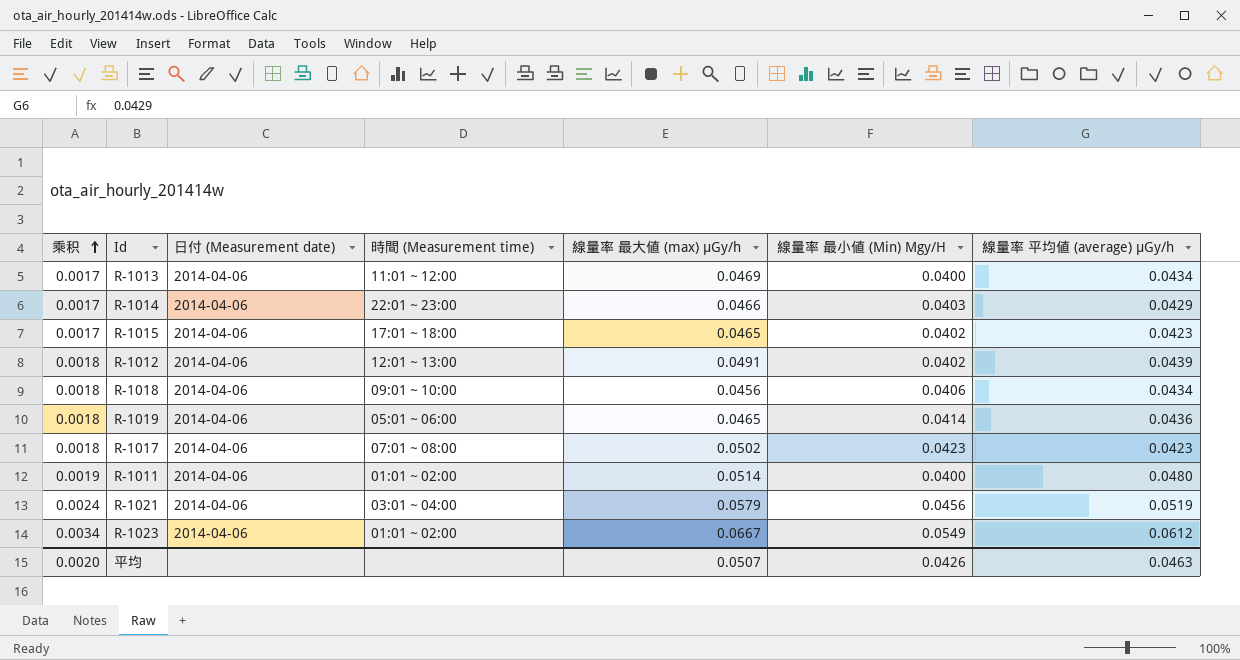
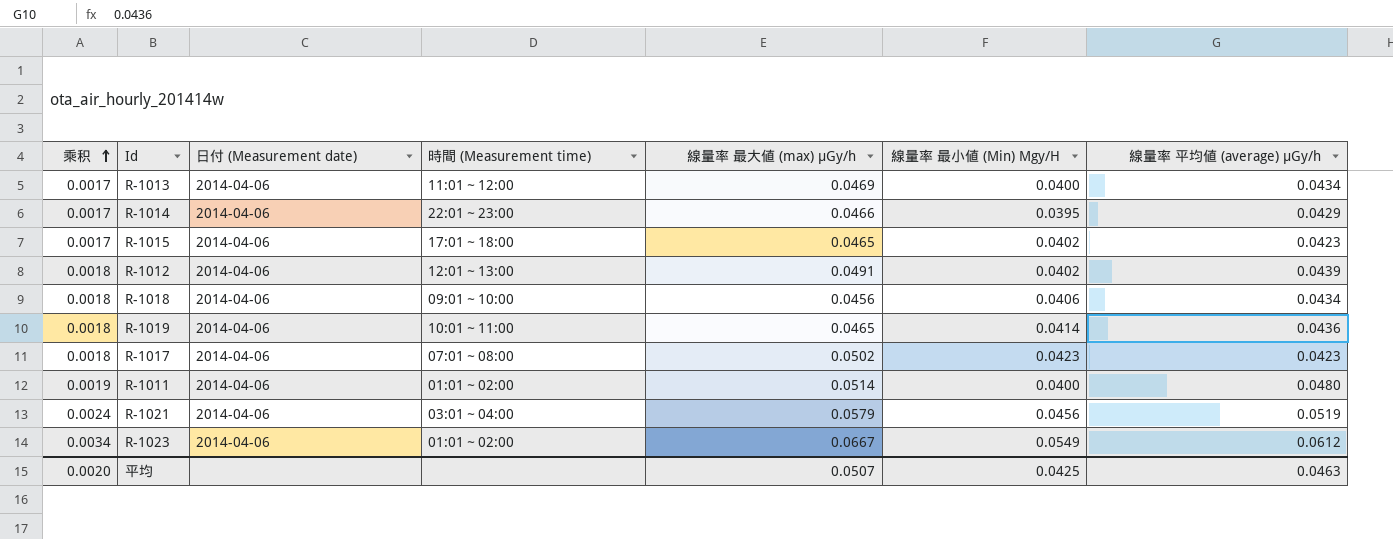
R-1014 | 線量率 最小値 (Min) Μgy/H: 0.0403 -> 0.0395
R-1019 | 時間 (Measurement time): 05:01～06:00 -> 10:01～11:00
平均 | 線量率 最小値 (Min) Μgy/H: 0.0426 -> 0.0425

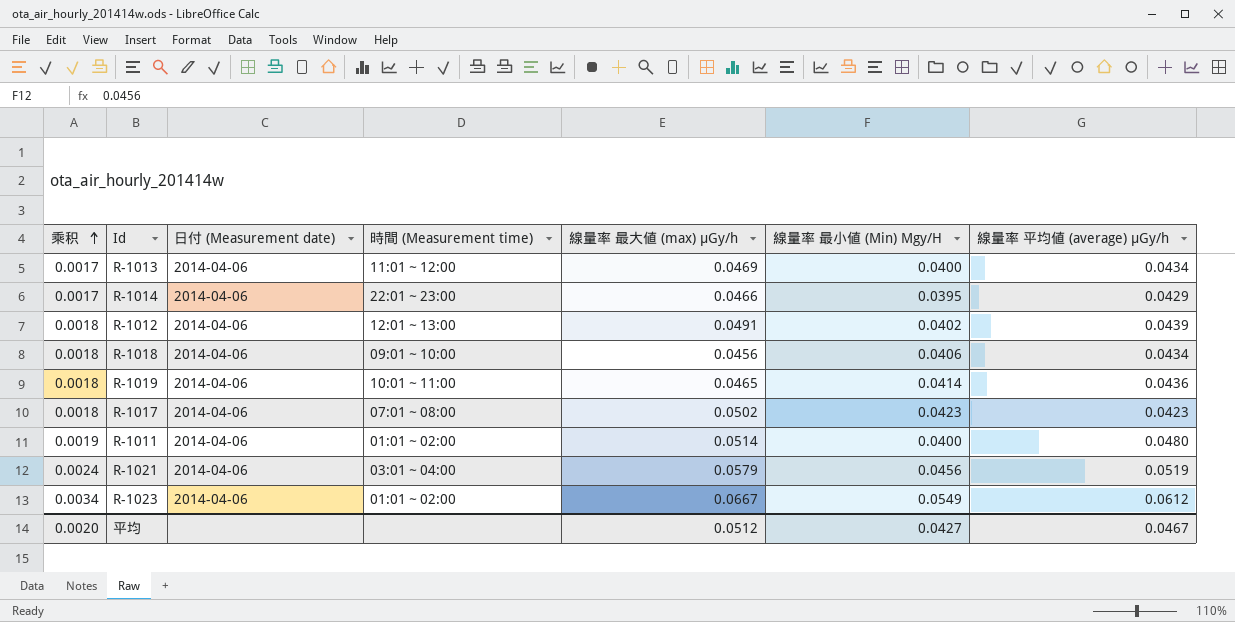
row R-1015: 0.0017 | 2014-04-06 | 17:01～18:00 | 0.0465 | 0.0402 | 0.0423 -> none
平均 | 線量率 最大値 (max) μGy/h: 0.0507 -> 0.0512
平均 | 線量率 最小値 (Min) Μgy/H: 0.0425 -> 0.0427
平均 | 線量率 平均値 (average) μGy/h: 0.0463 -> 0.0467

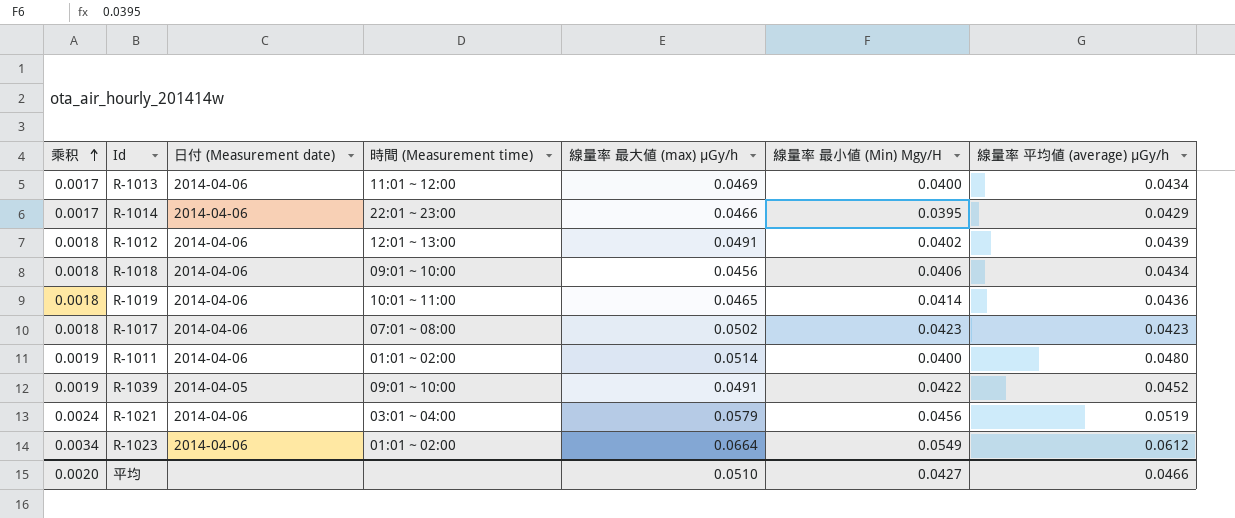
row R-1039: none -> 0.0019 | 2014-04-05 | 09:01～10:00 | 0.0491 | 0.0422 | 0.0452
R-1023 | 線量率 最大値 (max) μGy/h: 0.0667 -> 0.0664
平均 | 線量率 最大値 (max) μGy/h: 0.0512 -> 0.0510
平均 | 線量率 平均値 (average) μGy/h: 0.0467 -> 0.0466

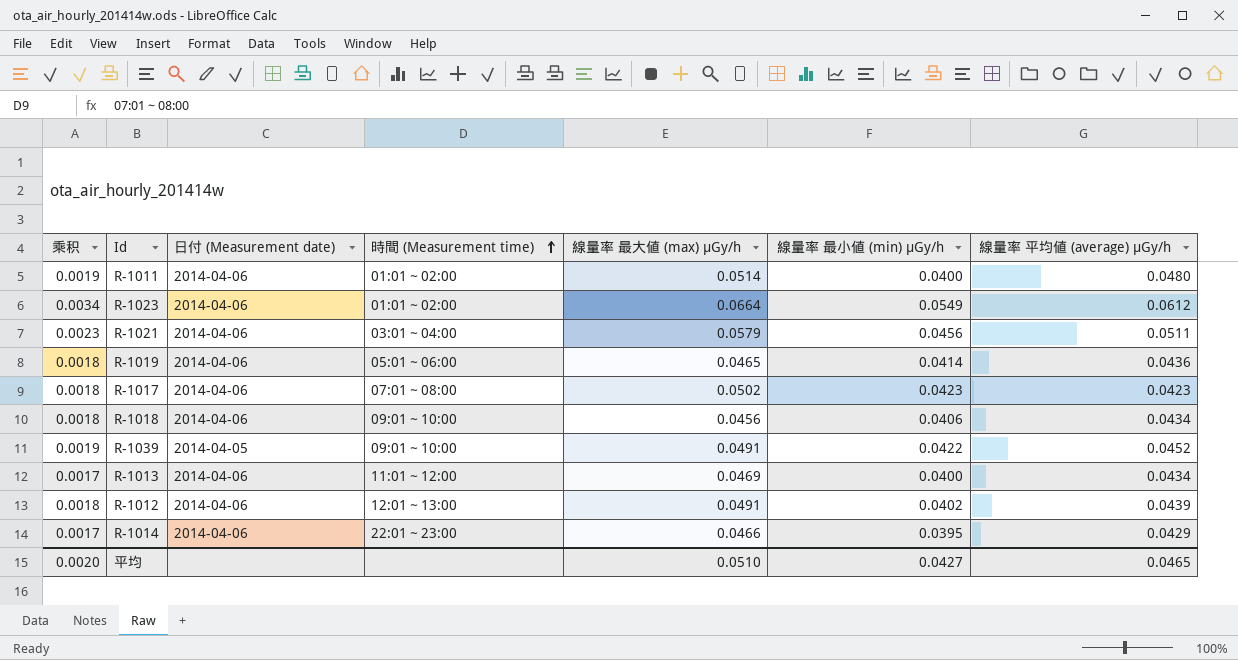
row order: 乘积 ascending -> 時間 (Measurement time) ascending
column name: 線量率 最小値 (Min) Μgy/H -> 線量率 最小値 (min) μGy/h
R-1021 | 乘积: 0.0024 -> 0.0023
R-1021 | 線量率 平均値 (average) μGy/h: 0.0519 -> 0.0511
R-1019 | 時間 (Measurement time): 10:01～11:00 -> 05:01～06:00
平均 | 線量率 平均値 (average) μGy/h: 0.0466 -> 0.0465

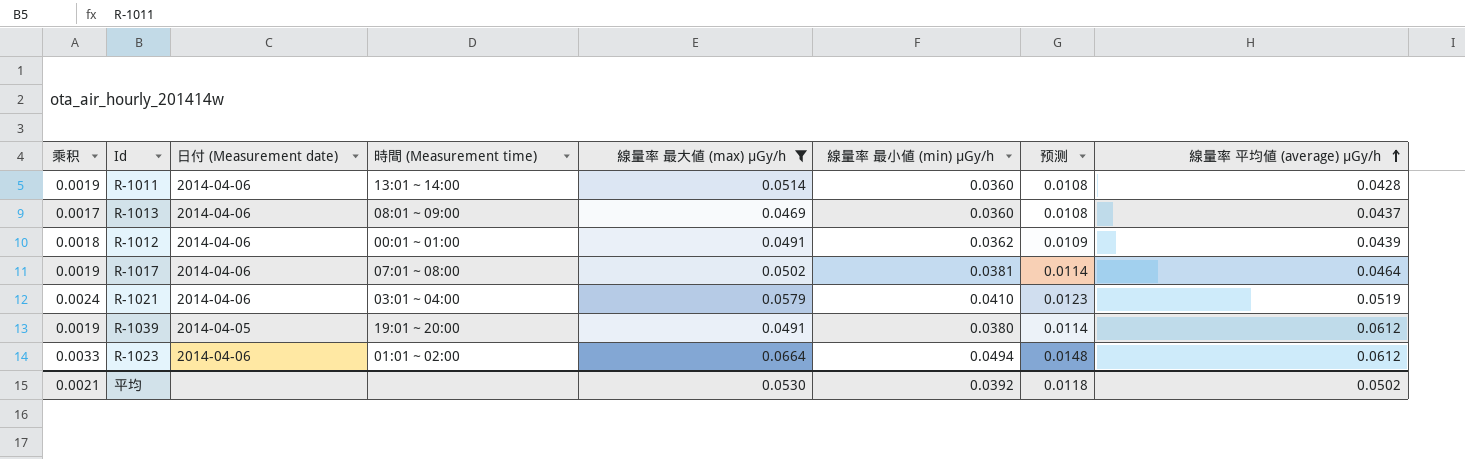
filter: none -> 線量率 最大値 (max) μGy/h >= 0.0469
row order: 時間 (Measurement time) ascending -> 線量率 平均値 (average) μGy/h ascending
column 乘积 | formula: [線量率 最小値 (min) μGy/h] * [線量率 平均値 (average) μGy/h] -> [線量率 最大値 (max) μGy/h] * [線量率 最小値 (min) μGy/h]
column 预测 | formula: none -> [線量率 最小値 (min) μGy/h] * 0.3
R-1011 | 時間 (Measurement time): 01:01～02:00 -> 13:01～14:00
R-1011 | 線量率 最小値 (min) μGy/h: 0.0400 -> 0.0360
R-1011 | 線量率 平均値 (average) μGy/h: 0.0480 -> 0.0428
R-1013 | 時間 (Measurement time): 11:01～12:00 -> 08:01～09:00
R-1013 | 線量率 最小値 (min) μGy/h: 0.0400 -> 0.0360
R-1013 | 線量率 平均値 (average) μGy/h: 0.0434 -> 0.0437
R-1012 | 時間 (Measurement time): 12:01～13:00 -> 00:01～01:00
R-1012 | 線量率 最小値 (min) μGy/h: 0.0402 -> 0.0362
R-1017 | 線量率 最小値 (min) μGy/h: 0.0423 -> 0.0381
R-1017 | 線量率 平均値 (average) μGy/h: 0.0423 -> 0.0464
R-1021 | 線量率 最小値 (min) μGy/h: 0.0456 -> 0.0410
R-1021 | 線量率 平均値 (average) μGy/h: 0.0511 -> 0.0519
R-1039 | 時間 (Measurement time): 09:01～10:00 -> 19:01～20:00
R-1039 | 線量率 最小値 (min) μGy/h: 0.0422 -> 0.0380
R-1039 | 線量率 平均値 (average) μGy/h: 0.0452 -> 0.0612
R-1023 | 線量率 最小値 (min) μGy/h: 0.0549 -> 0.0494
平均 | 乘积: 0.0020 -> 0.0021
平均 | 線量率 最大値 (max) μGy/h: 0.0510 -> 0.0530
平均 | 線量率 最小値 (min) μGy/h: 0.0427 -> 0.0392
平均 | 線量率 平均値 (average) μGy/h: 0.0465 -> 0.0502

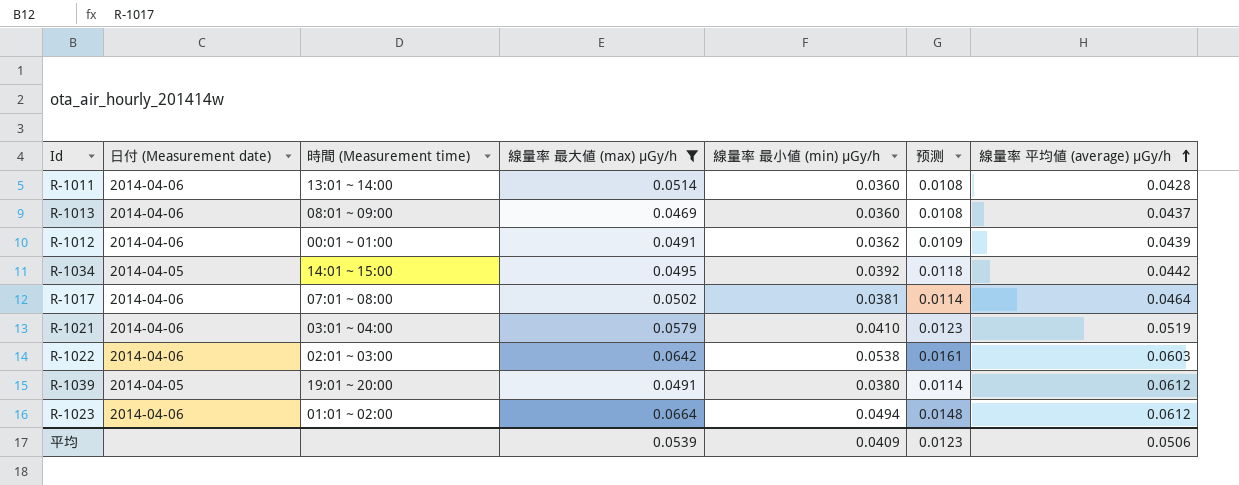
column 乘积 | formula: [線量率 最大値 (max) μGy/h] * [線量率 最小値 (min) μGy/h] -> none
row R-1034: none -> 2014-04-05 | 14:01～15:00 | 0.0495 | 0.0392 | 0.0118 | 0.0442
row R-1022: none -> 2014-04-06 | 02:01～03:00 | 0.0642 | 0.0538 | 0.0161 | 0.0603
平均 | 線量率 最大値 (max) μGy/h: 0.0530 -> 0.0539
平均 | 線量率 最小値 (min) μGy/h: 0.0392 -> 0.0409
平均 | 预测: 0.0118 -> 0.0123
平均 | 線量率 平均値 (average) μGy/h: 0.0502 -> 0.0506

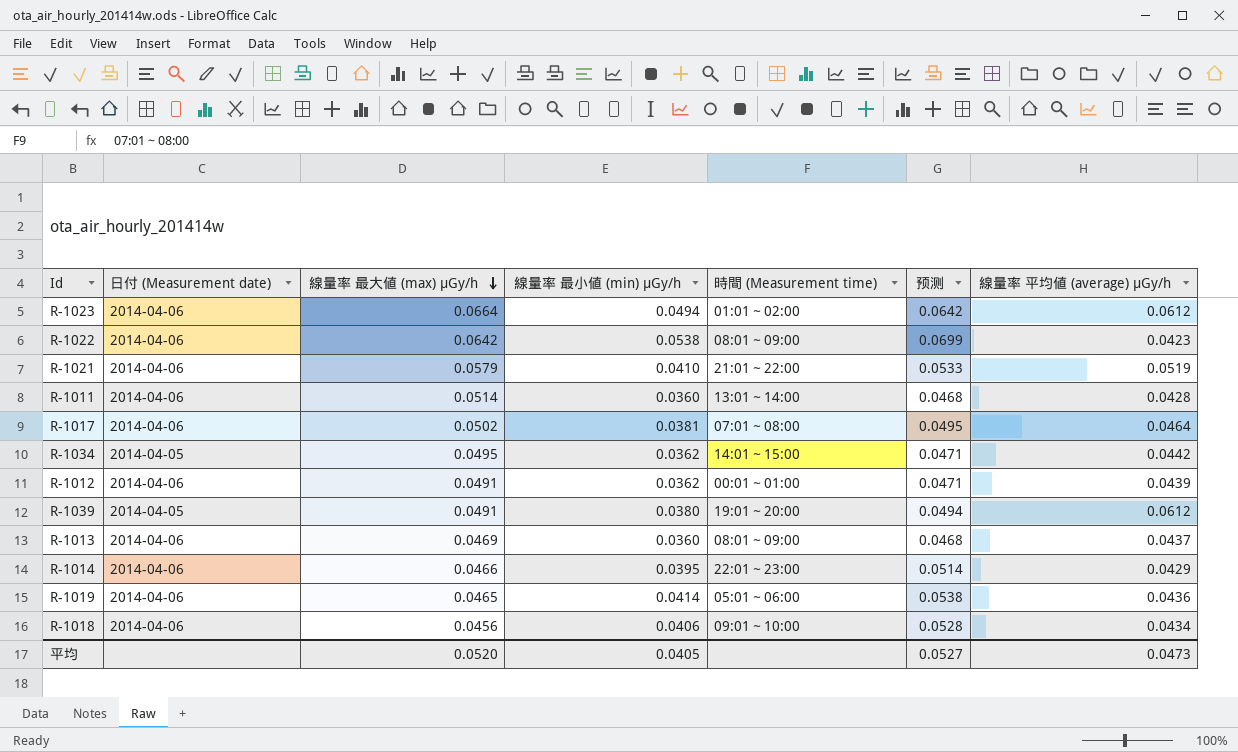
filter: 線量率 最大値 (max) μGy/h >= 0.0469 -> none
row order: 線量率 平均値 (average) μGy/h ascending -> 線量率 最大値 (max) μGy/h descending
column 時間 (Measurement time) | position: 3 -> 5
column 预测 | formula: [線量率 最小値 (min) μGy/h] * 0.3 -> [線量率 最小値 (min) μGy/h] * 1.3
R-1022 | 時間 (Measurement time): 02:01～03:00 -> 08:01～09:00
R-1022 | 線量率 平均値 (average) μGy/h: 0.0603 -> 0.0423
R-1021 | 時間 (Measurement time): 03:01～04:00 -> 21:01～22:00
R-1034 | 線量率 最小値 (min) μGy/h: 0.0392 -> 0.0362
平均 | 線量率 最大値 (max) μGy/h: 0.0539 -> 0.0520
平均 | 線量率 最小値 (min) μGy/h: 0.0409 -> 0.0405
平均 | 预测: 0.0123 -> 0.0527
平均 | 線量率 平均値 (average) μGy/h: 0.0506 -> 0.0473

